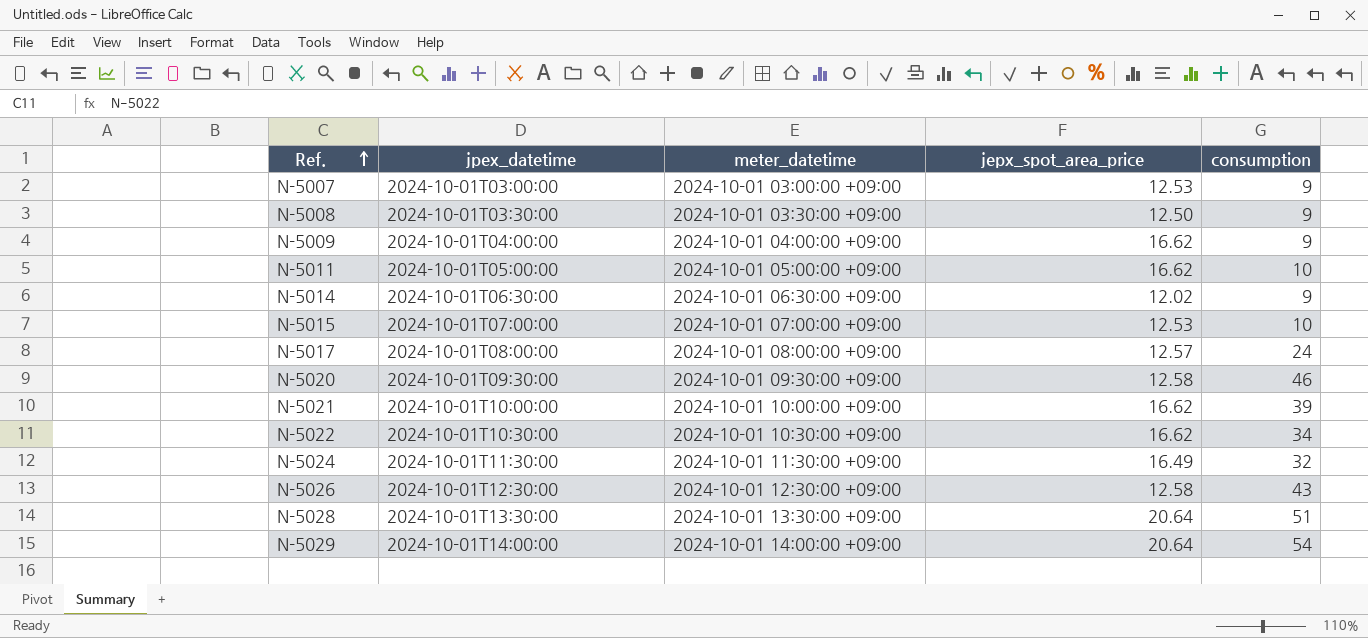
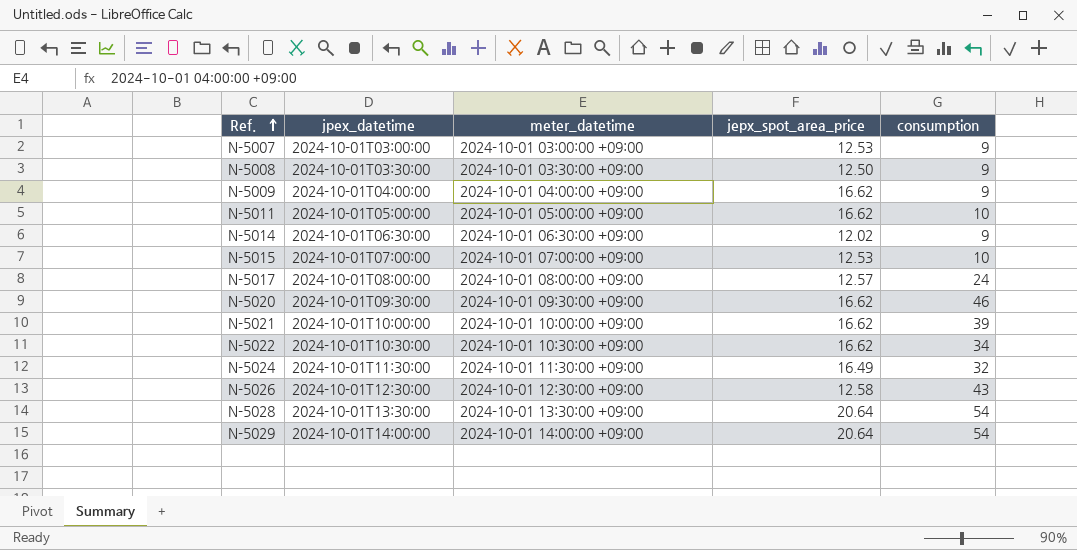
N-5020 | jepx_spot_area_price: 12.58 -> 16.62
N-5028 | consumption: 51 -> 54

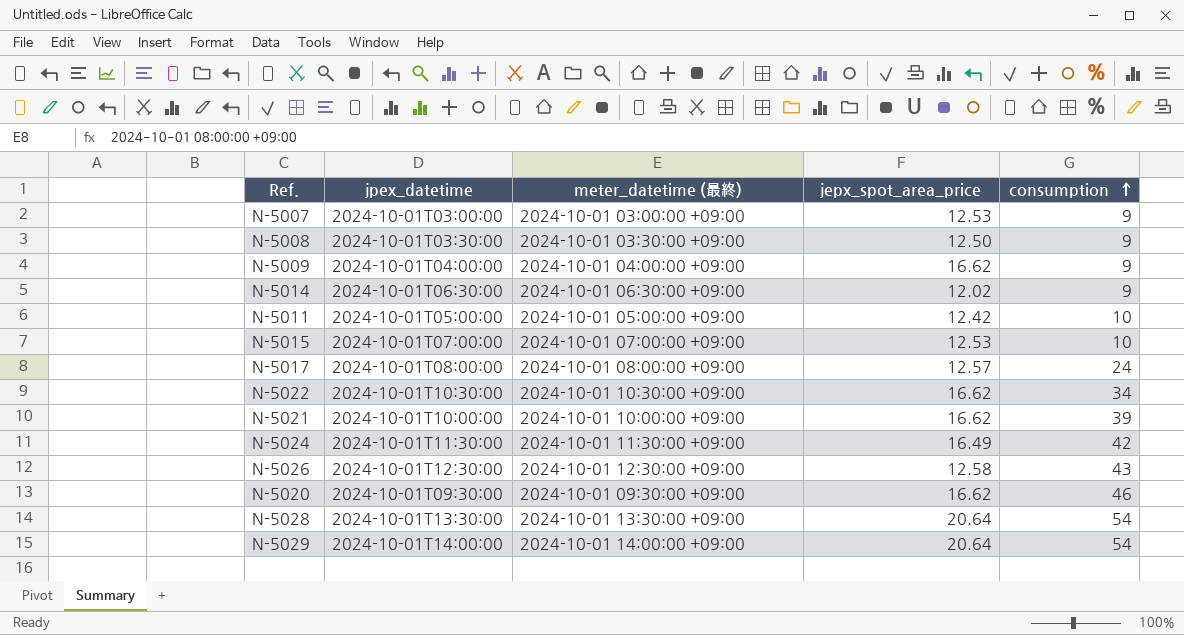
row order: Ref. ascending -> consumption ascending
column name: meter_datetime -> meter_datetime (最終)
N-5011 | jepx_spot_area_price: 16.62 -> 12.42
N-5024 | consumption: 32 -> 42

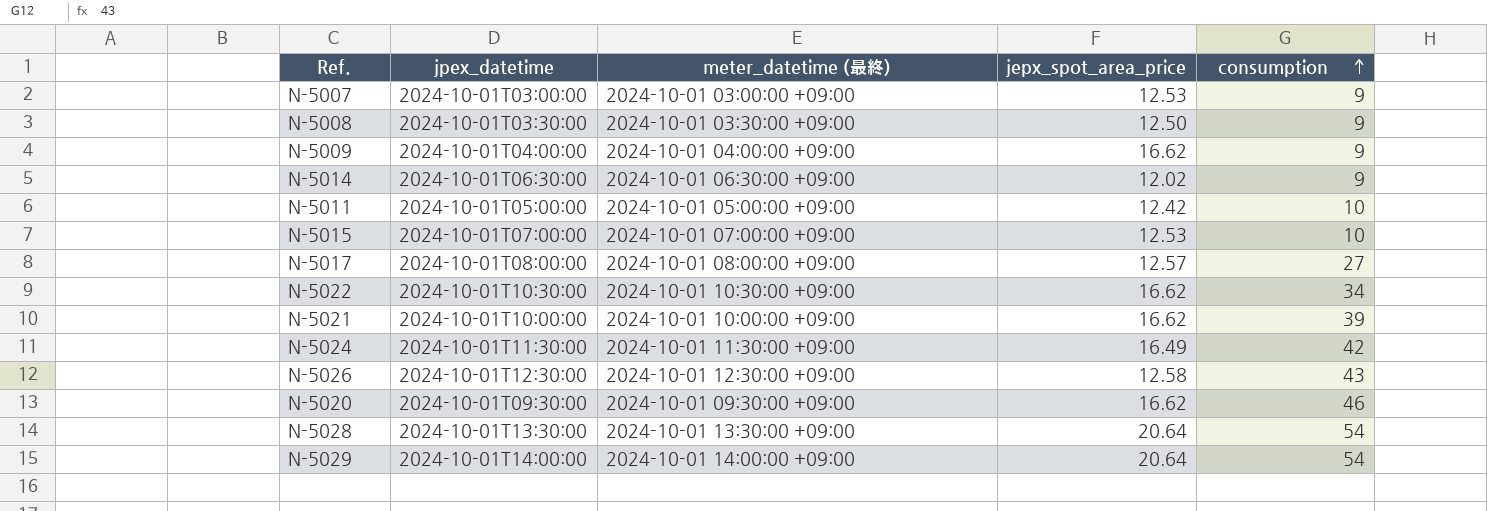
N-5017 | consumption: 24 -> 27

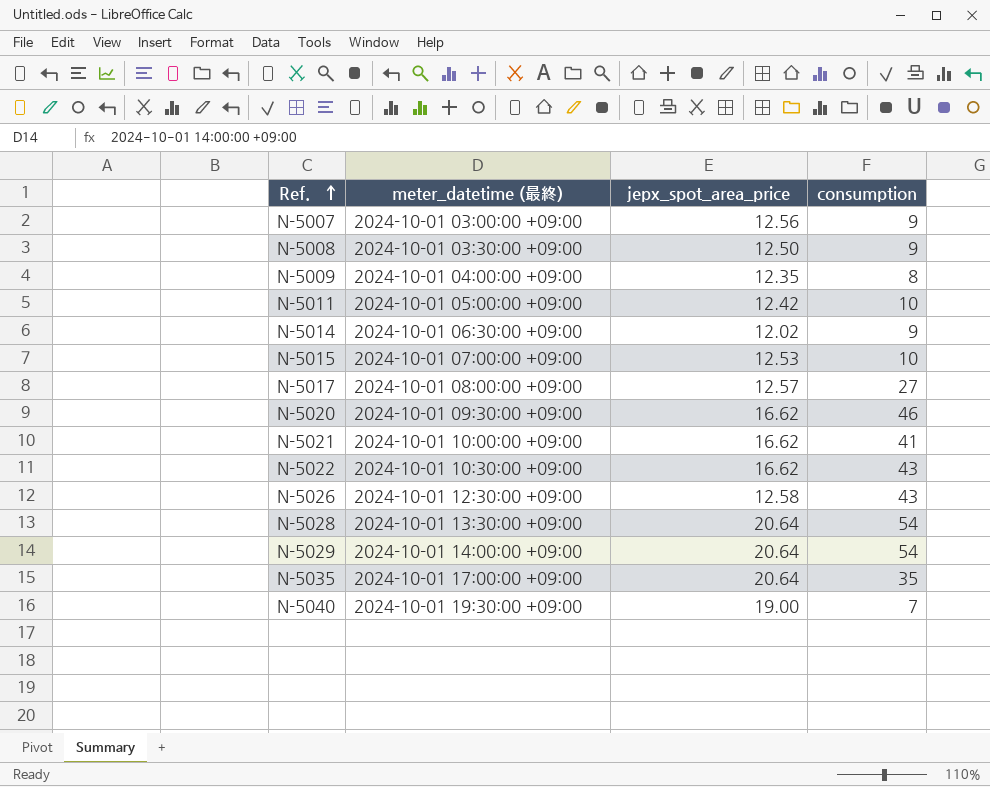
row order: consumption ascending -> Ref. ascending
column jpex_datetime | position: 2 -> none
row N-5024: 2024-10-01T11:30:00 | 2024-10-01 11:30:00 +09:00 | 16.49 | 42 -> none
N-5007 | jepx_spot_area_price: 12.53 -> 12.56
N-5009 | jepx_spot_area_price: 16.62 -> 12.35
N-5009 | consumption: 9 -> 8
N-5021 | consumption: 39 -> 41
N-5022 | consumption: 34 -> 43
row N-5035: none -> 2024-10-01 17:00:00 +09:00 | 20.64 | 35
row N-5040: none -> 2024-10-01 19:30:00 +09:00 | 19.00 | 7

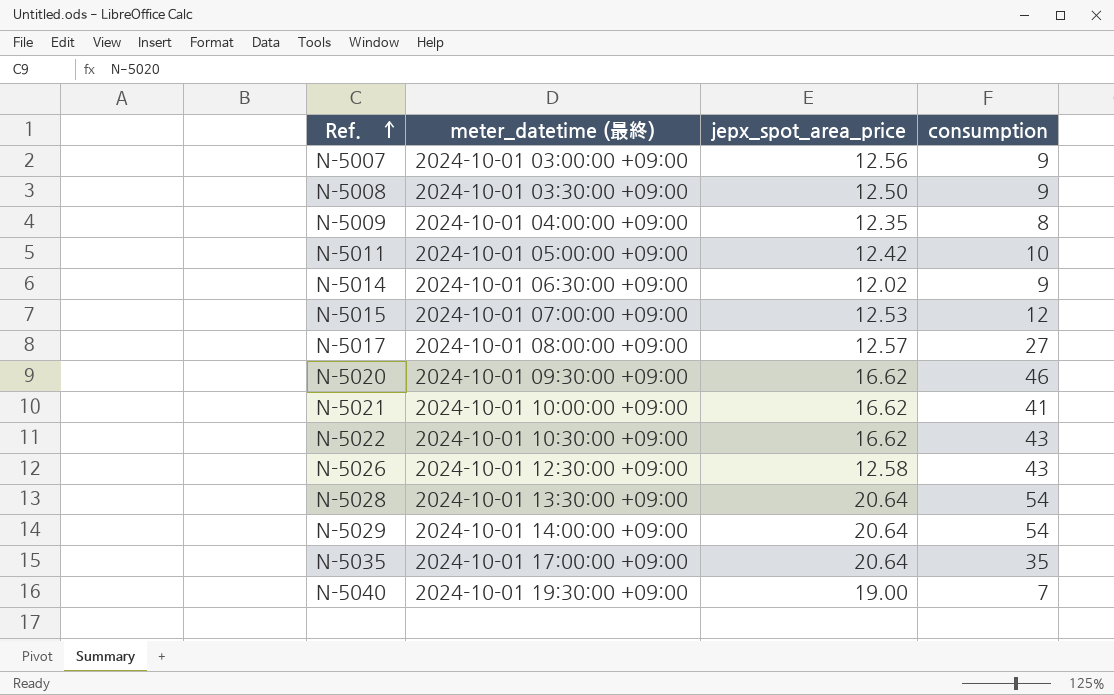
N-5015 | consumption: 10 -> 12

